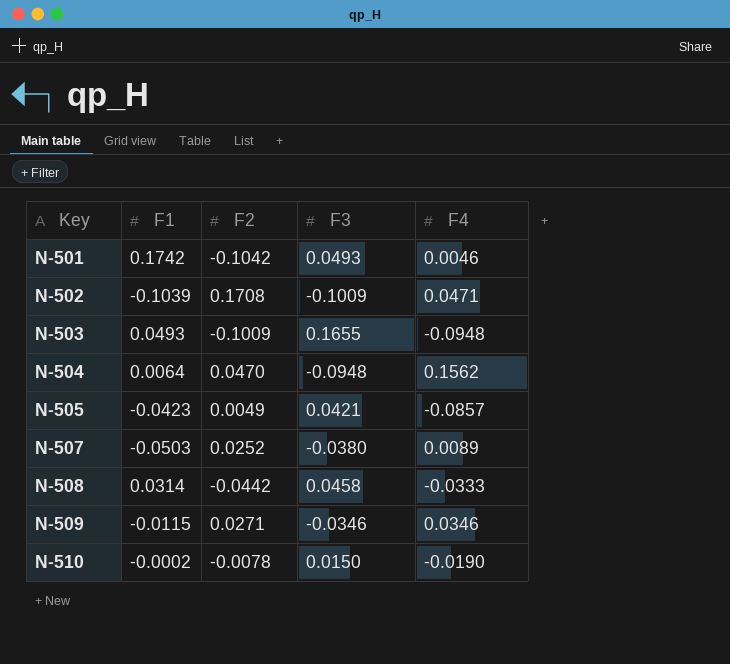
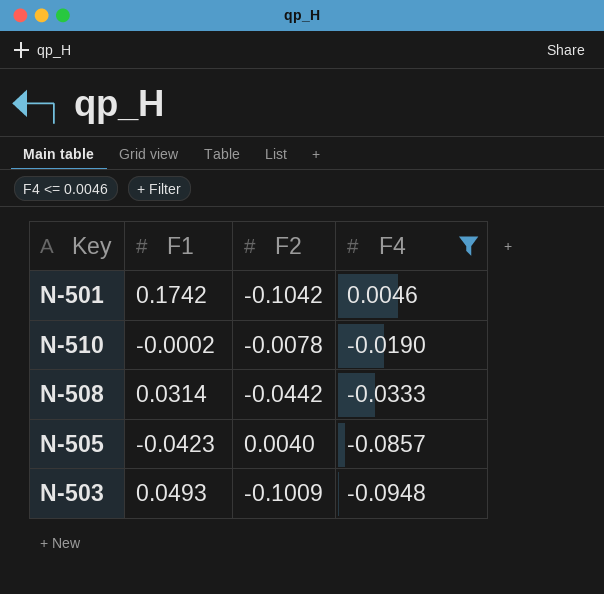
filter: none -> F4 <= 0.0046
row order: Key ascending -> F4 descending
column F3 | position: 4 -> none
N-505 | F2: 0.0049 -> 0.0040

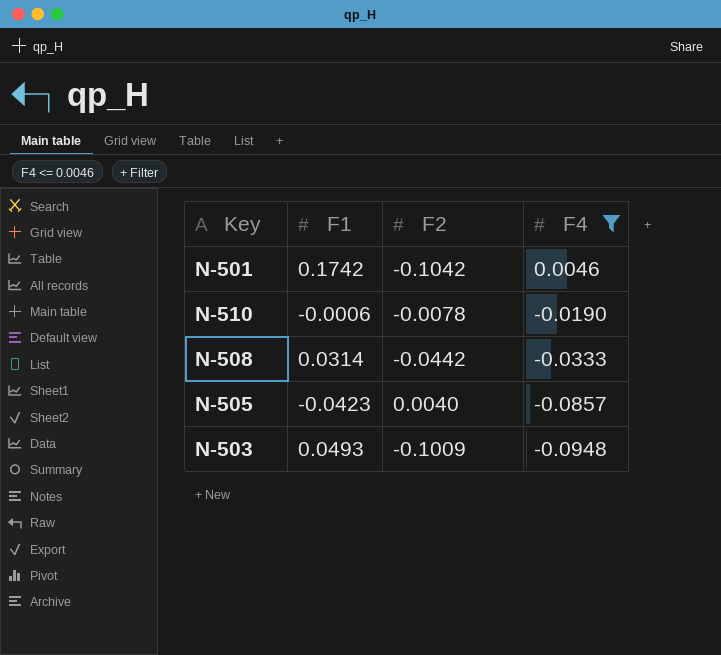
N-510 | F1: -0.0002 -> -0.0006

